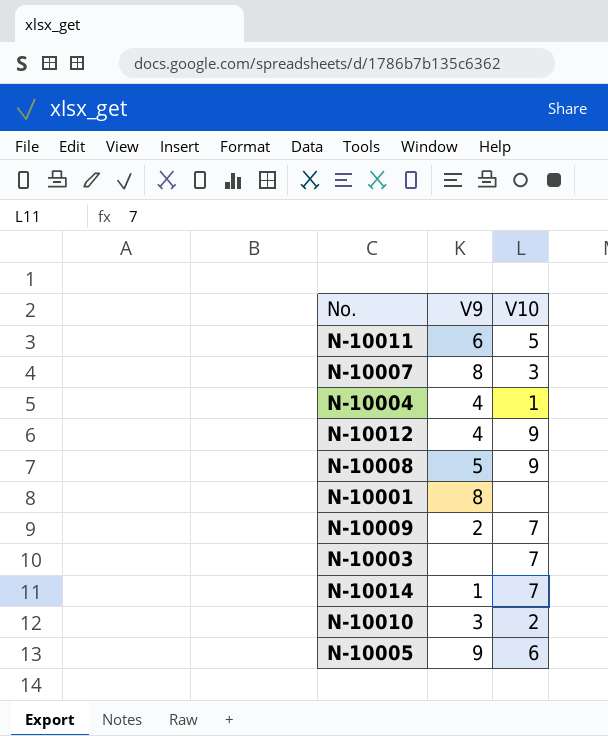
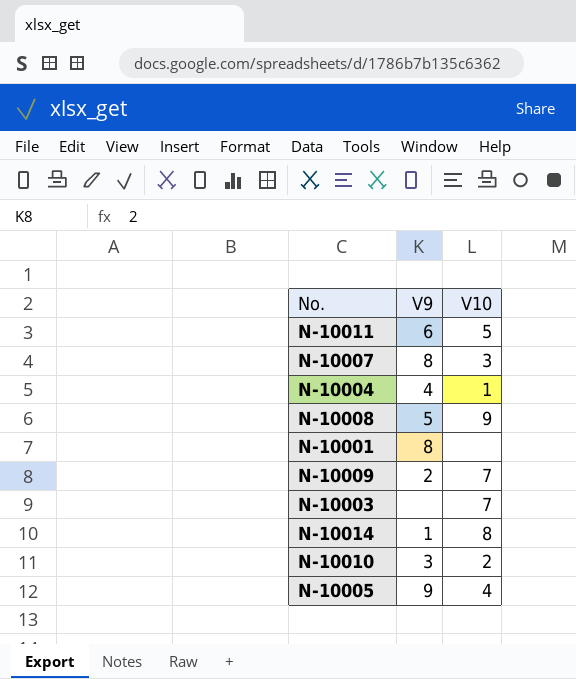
row N-10012: 4 | 9 -> none
N-10014 | V10: 7 -> 8
N-10005 | V10: 6 -> 4

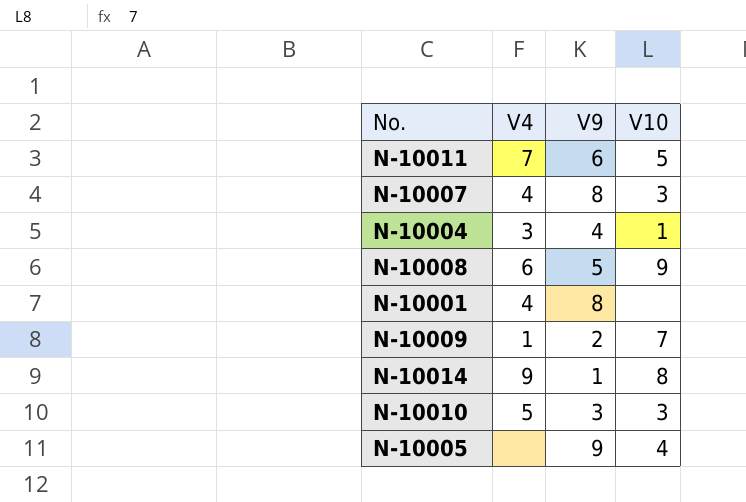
column V4 | position: none -> 2
row N-10003: none | 7 -> none
N-10010 | V10: 2 -> 3

